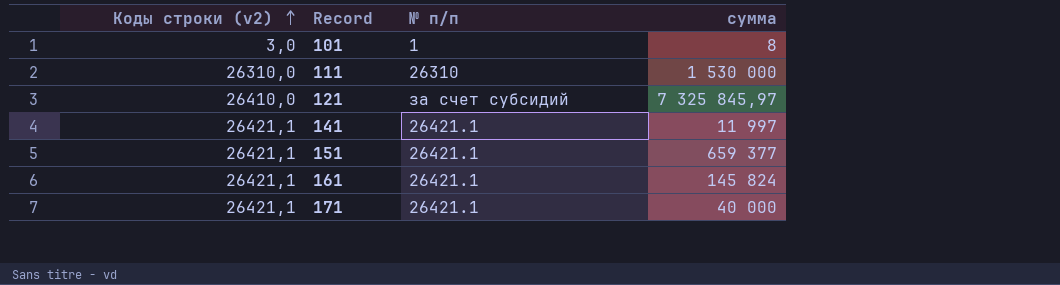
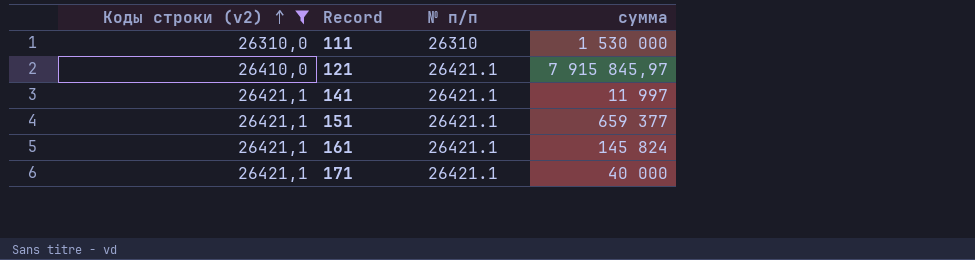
filter: none -> Коды строки (v2) != 3,0
121 | № п/п: за счет субсидий -> 26421.1
121 | сумма: 7 325 845,97 -> 7 915 845,97

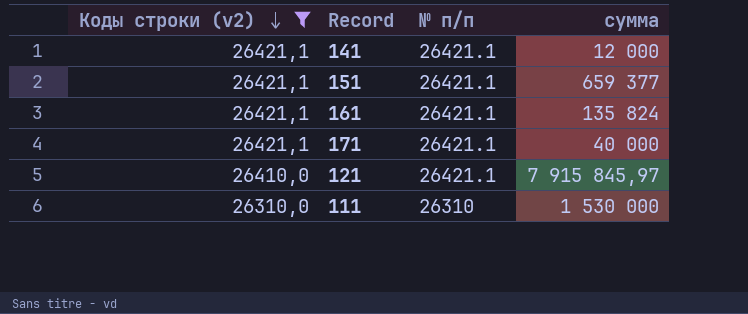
row order: Коды строки (v2) ascending -> Коды строки (v2) descending
141 | сумма: 11 997 -> 12 000
161 | сумма: 145 824 -> 135 824

